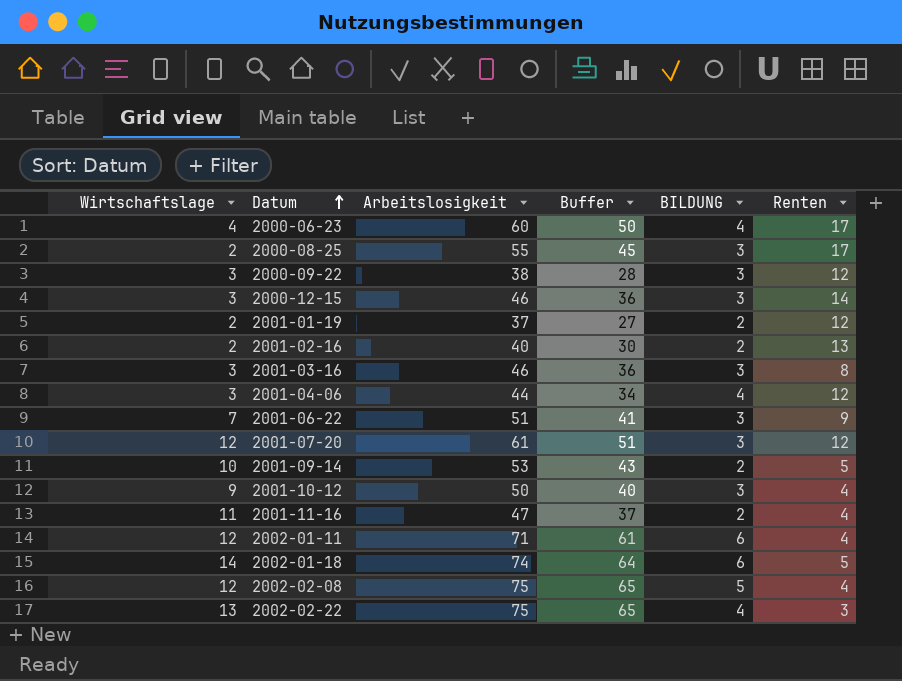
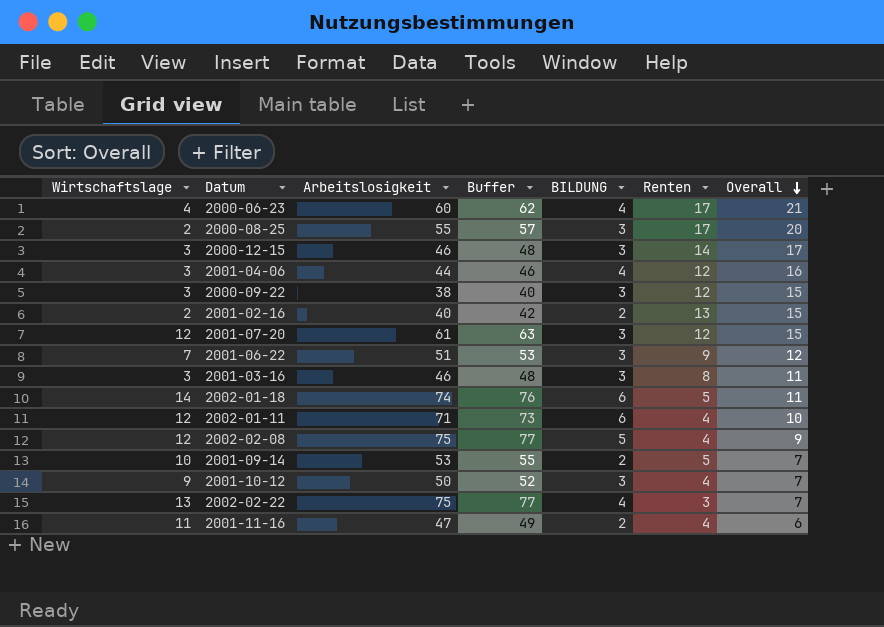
row order: Datum ascending -> Overall descending
column Buffer | formula: [Arbeitslosigkeit] - 10 -> [Arbeitslosigkeit] + 2
column Overall | formula: none -> [BILDUNG] + [Renten]
row 2001-01-19: 2 | 37 | 27 | 2 | 12 -> none

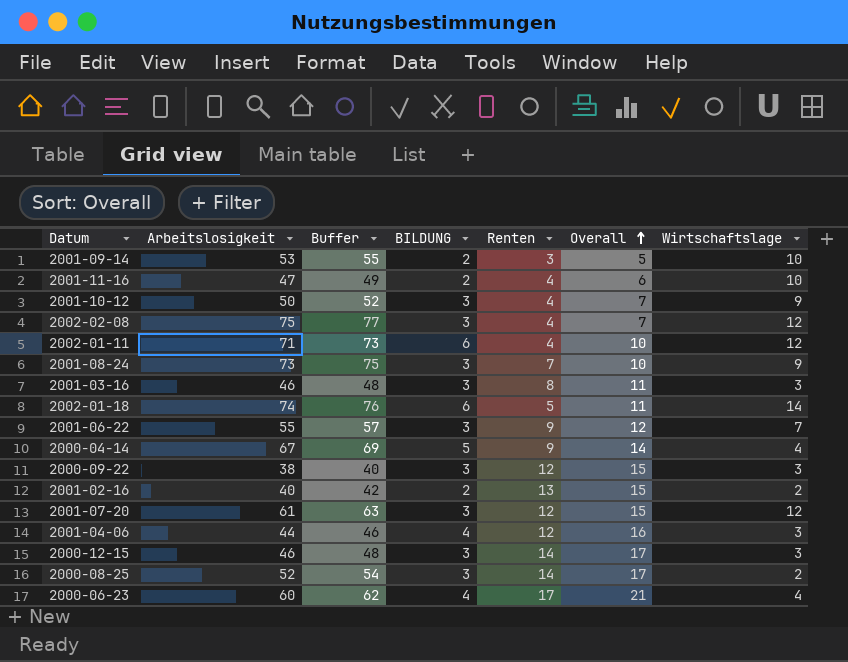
row order: Overall descending -> Overall ascending
column Wirtschaftslage | position: 1 -> 7
row 2002-02-22: 13 | 75 | 77 | 4 | 3 | 7 -> none
2001-09-14 | Renten: 5 -> 3
2001-09-14 | Overall: 7 -> 5
2001-11-16 | Wirtschaftslage: 11 -> 10
2002-02-08 | BILDUNG: 5 -> 3
2002-02-08 | Overall: 9 -> 7
row 2001-08-24: none -> 73 | 75 | 3 | 7 | 10 | 9
2001-06-22 | Arbeitslosigkeit: 51 -> 55
2001-06-22 | Buffer: 53 -> 57
row 2000-04-14: none -> 67 | 69 | 5 | 9 | 14 | 4
2000-08-25 | Arbeitslosigkeit: 55 -> 52
2000-08-25 | Buffer: 57 -> 54
2000-08-25 | Renten: 17 -> 14
2000-08-25 | Overall: 20 -> 17

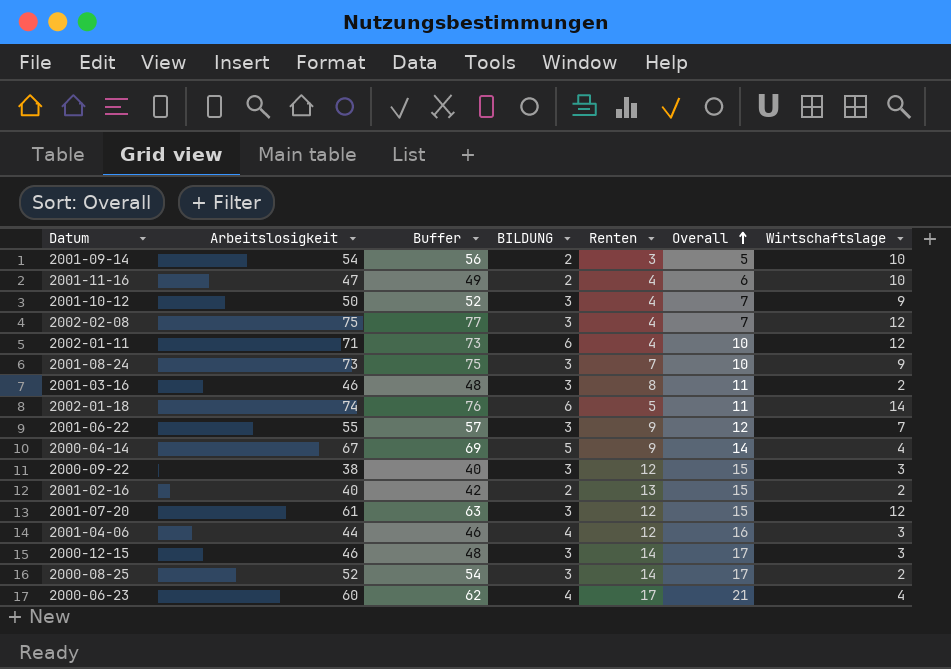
2001-09-14 | Arbeitslosigkeit: 53 -> 54
2001-09-14 | Buffer: 55 -> 56
2001-03-16 | Wirtschaftslage: 3 -> 2

